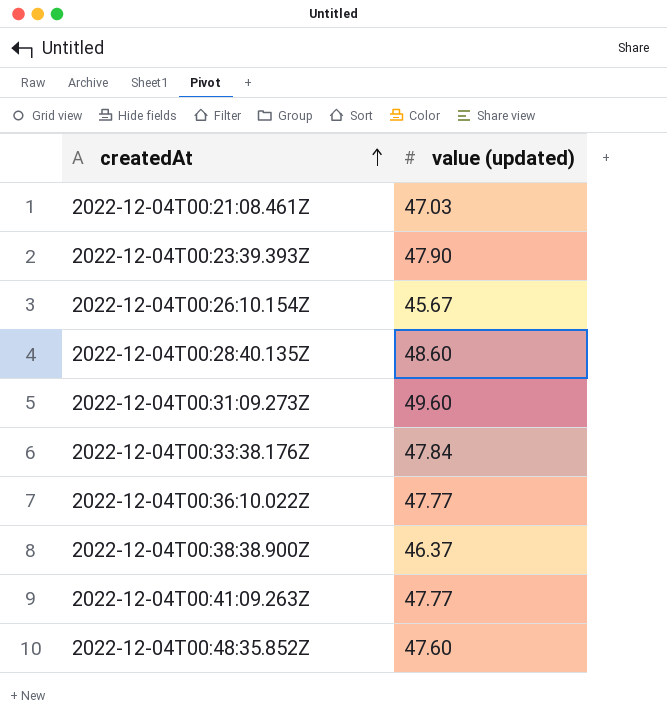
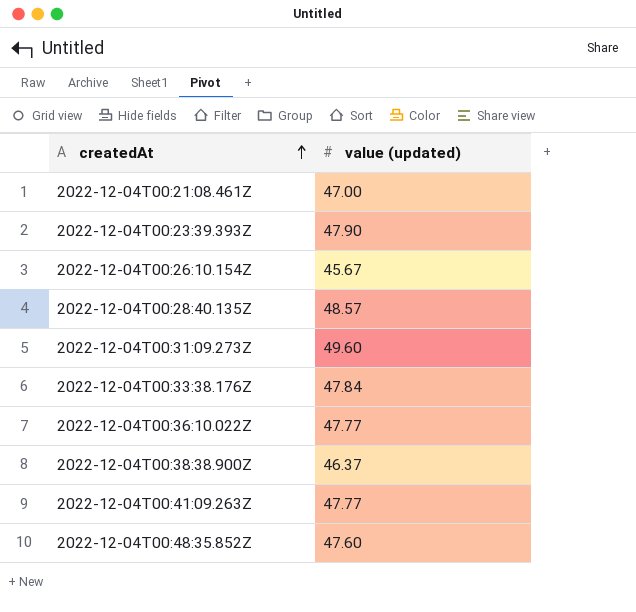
2022-12-04T00:21:08.461Z | value (updated): 47.03 -> 47.00
2022-12-04T00:28:40.135Z | value (updated): 48.60 -> 48.57

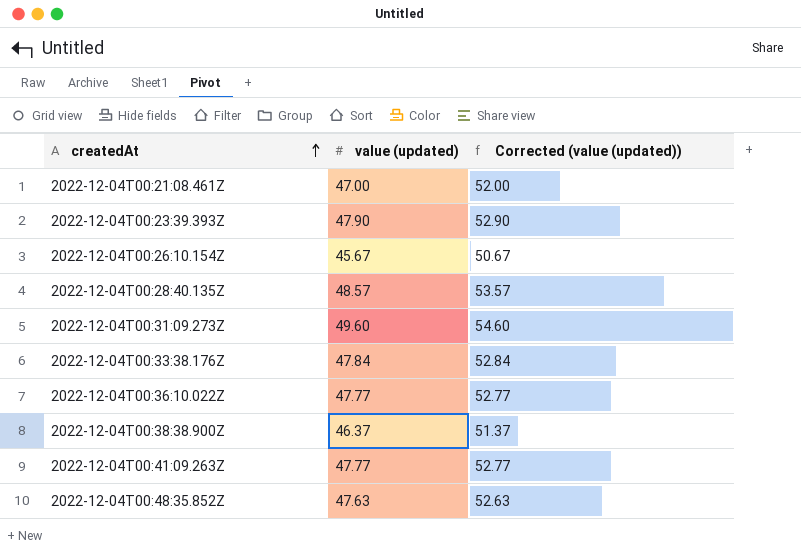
column Corrected (value (updated)) | formula: none -> [value (updated)] + 5
2022-12-04T00:48:35.852Z | value (updated): 47.60 -> 47.63

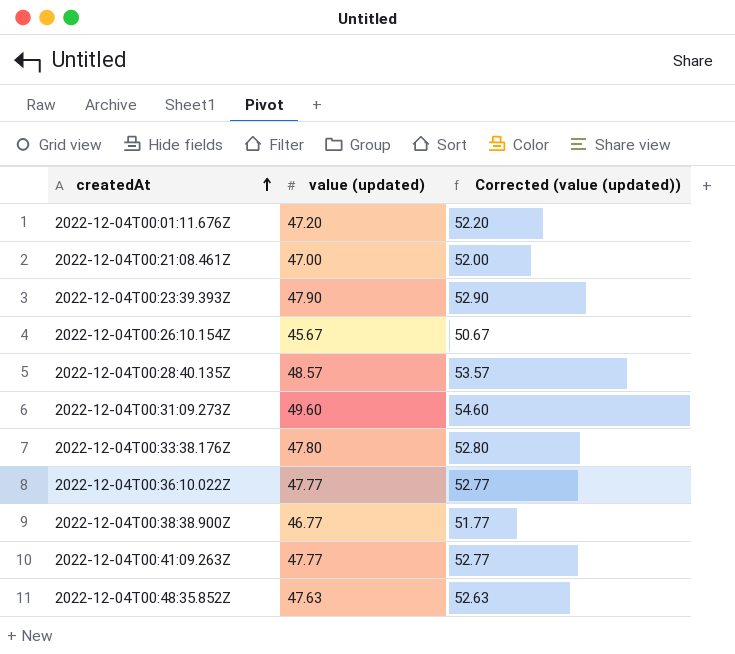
row 2022-12-04T00:01:11.676Z: none -> 47.20 | 52.20
2022-12-04T00:33:38.176Z | value (updated): 47.84 -> 47.80
2022-12-04T00:33:38.176Z | Corrected (value (updated)): 52.84 -> 52.80
2022-12-04T00:38:38.900Z | value (updated): 46.37 -> 46.77
2022-12-04T00:38:38.900Z | Corrected (value (updated)): 51.37 -> 51.77

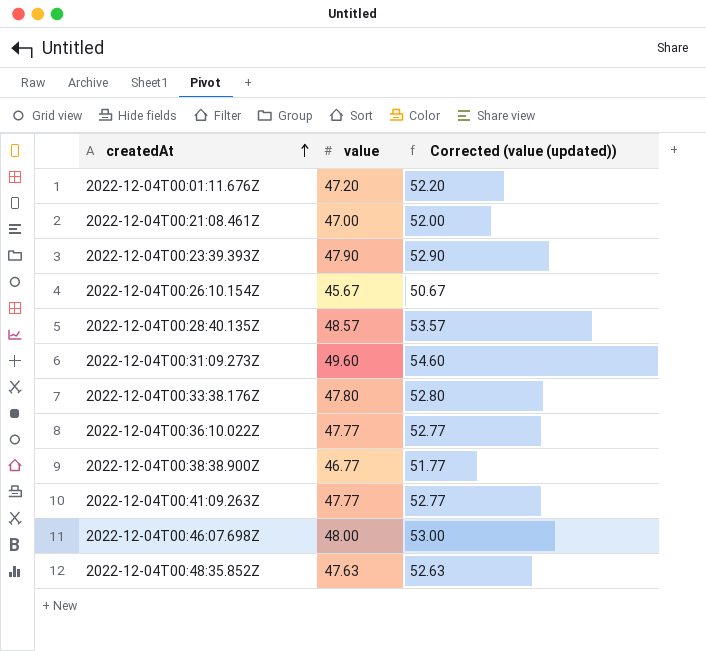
column name: value (updated) -> value
row 2022-12-04T00:46:07.698Z: none -> 48.00 | 53.00

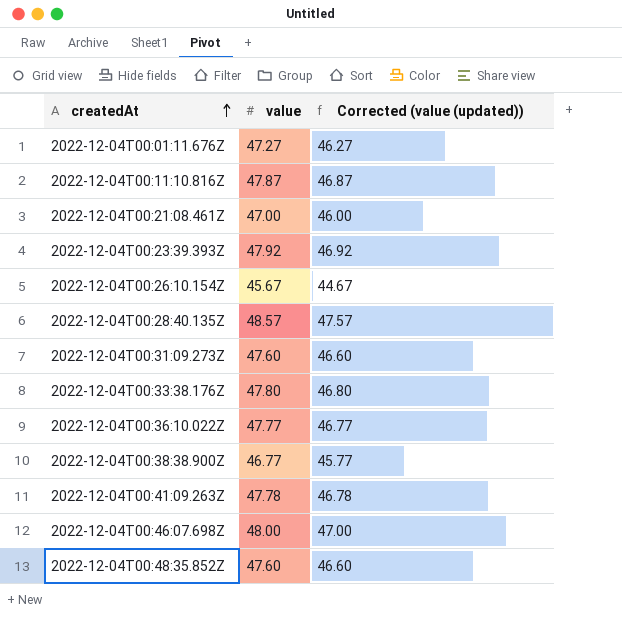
column Corrected (value (updated)) | formula: [value] + 5 -> [value] - 1
2022-12-04T00:01:11.676Z | value: 47.20 -> 47.27
row 2022-12-04T00:11:10.816Z: none -> 47.87 | 46.87
2022-12-04T00:23:39.393Z | value: 47.90 -> 47.92
2022-12-04T00:31:09.273Z | value: 49.60 -> 47.60
2022-12-04T00:41:09.263Z | value: 47.77 -> 47.78
2022-12-04T00:48:35.852Z | value: 47.63 -> 47.60

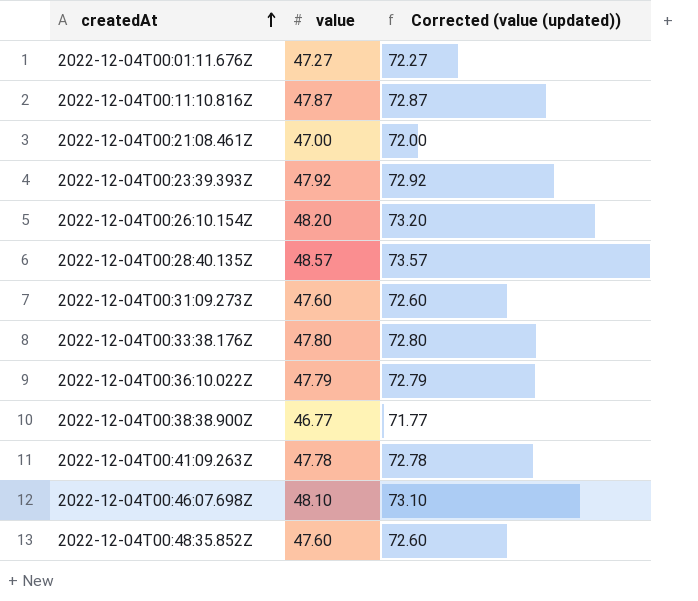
column Corrected (value (updated)) | formula: [value] - 1 -> [value] + 25
2022-12-04T00:26:10.154Z | value: 45.67 -> 48.20
2022-12-04T00:36:10.022Z | value: 47.77 -> 47.79
2022-12-04T00:46:07.698Z | value: 48.00 -> 48.10

